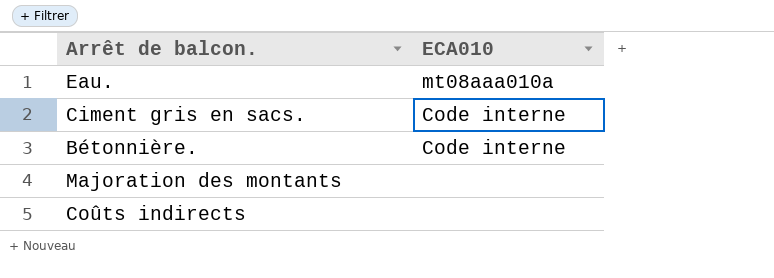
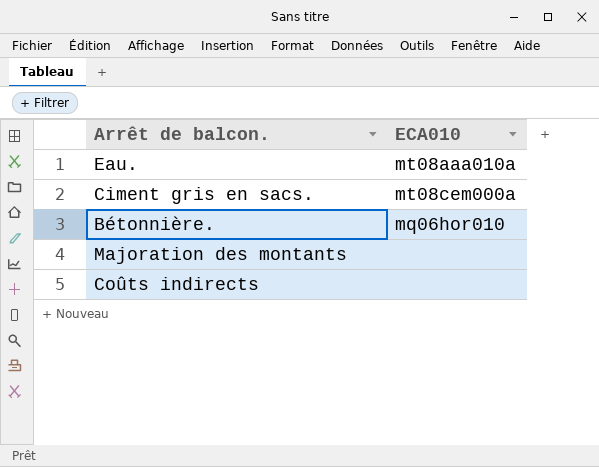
Ciment gris en sacs. | ECA010: Code interne -> mt08cem000a
Bétonnière. | ECA010: Code interne -> mq06hor010

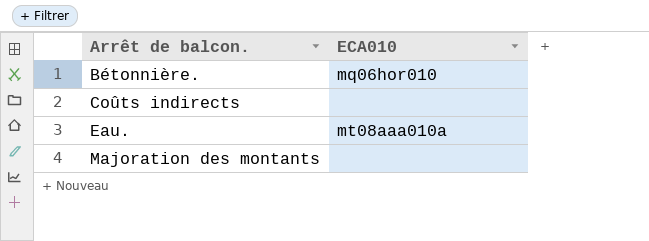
row order: none -> Arrêt de balcon. ascending
row Ciment gris en sacs.: mt08cem000a -> none

